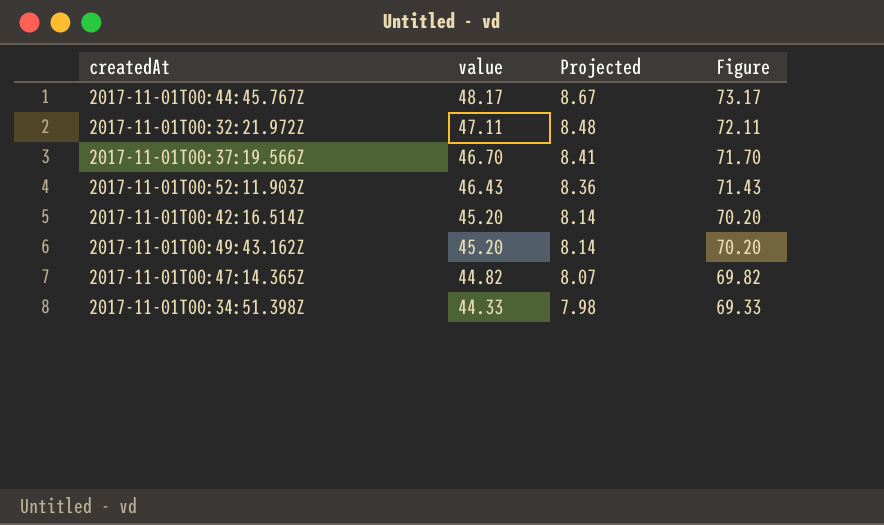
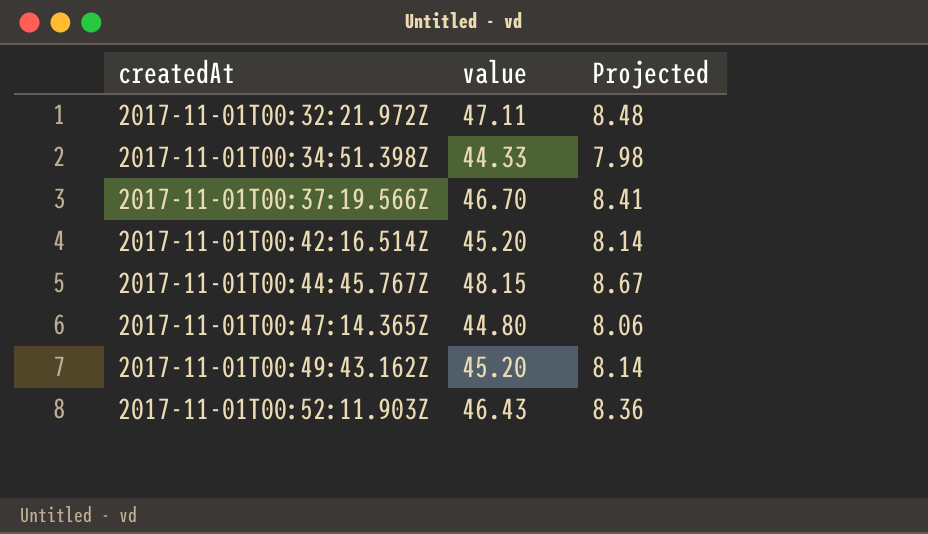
row order: value descending -> createdAt ascending
column Figure | formula: [value] + 25 -> none
2017-11-01T00:44:45.767Z | value: 48.17 -> 48.15
2017-11-01T00:47:14.365Z | value: 44.82 -> 44.80
2017-11-01T00:47:14.365Z | Projected: 8.07 -> 8.06

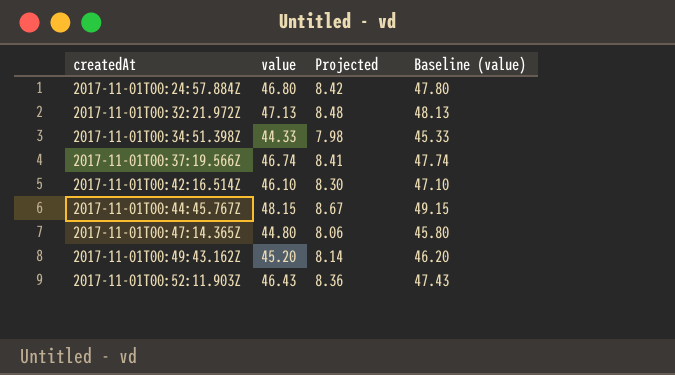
column Baseline (value) | formula: none -> [value] + 1
row 2017-11-01T00:24:57.884Z: none -> 46.80 | 8.42 | 47.80
2017-11-01T00:32:21.972Z | value: 47.11 -> 47.13
2017-11-01T00:37:19.566Z | value: 46.70 -> 46.74
2017-11-01T00:42:16.514Z | value: 45.20 -> 46.10
2017-11-01T00:42:16.514Z | Projected: 8.14 -> 8.30

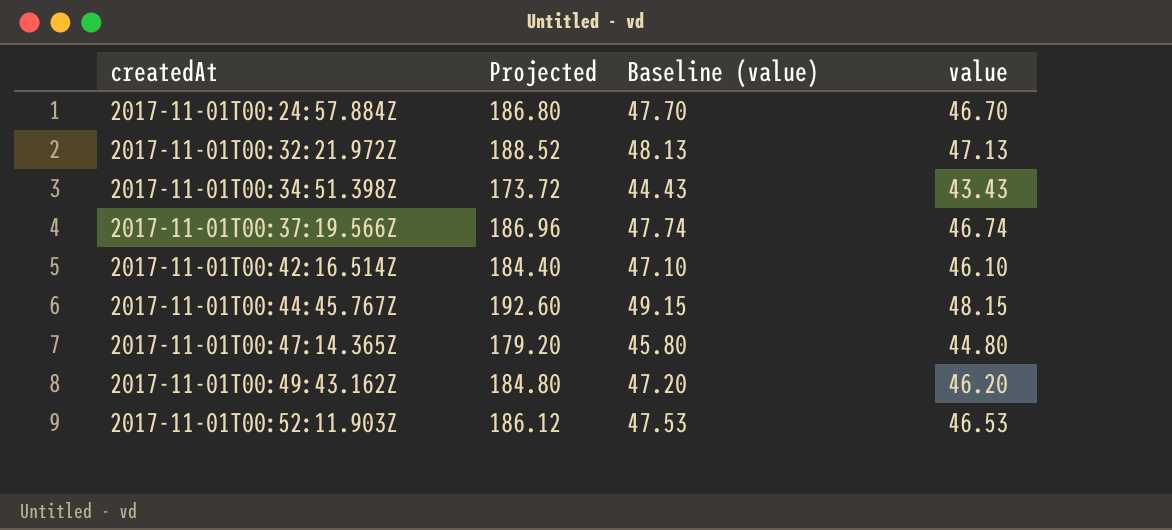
column Projected | formula: [value] * 0.18 -> [value] * 4
column value | position: 2 -> 4
2017-11-01T00:24:57.884Z | Baseline (value): 47.80 -> 47.70
2017-11-01T00:24:57.884Z | value: 46.80 -> 46.70
2017-11-01T00:34:51.398Z | Baseline (value): 45.33 -> 44.43
2017-11-01T00:34:51.398Z | value: 44.33 -> 43.43
2017-11-01T00:49:43.162Z | Baseline (value): 46.20 -> 47.20
2017-11-01T00:49:43.162Z | value: 45.20 -> 46.20
2017-11-01T00:52:11.903Z | Baseline (value): 47.43 -> 47.53
2017-11-01T00:52:11.903Z | value: 46.43 -> 46.53

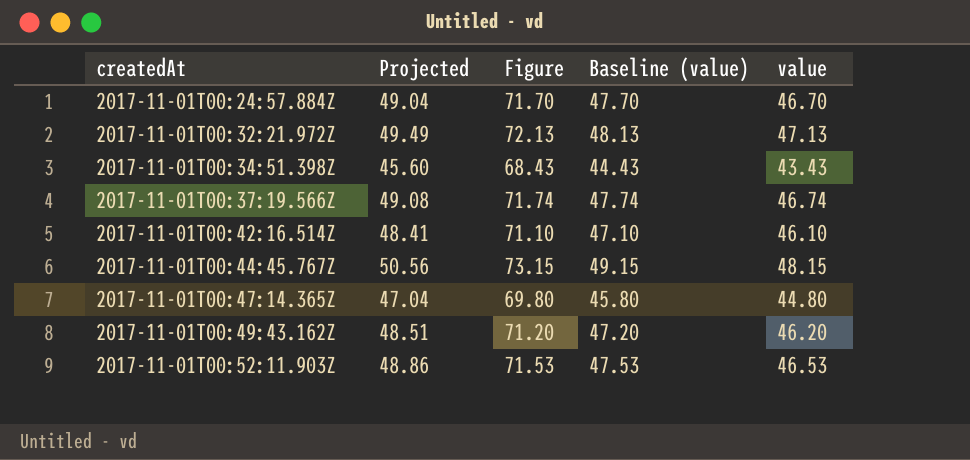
column Projected | formula: [value] * 4 -> [value] * 1.05
column Figure | formula: none -> [value] + 25

